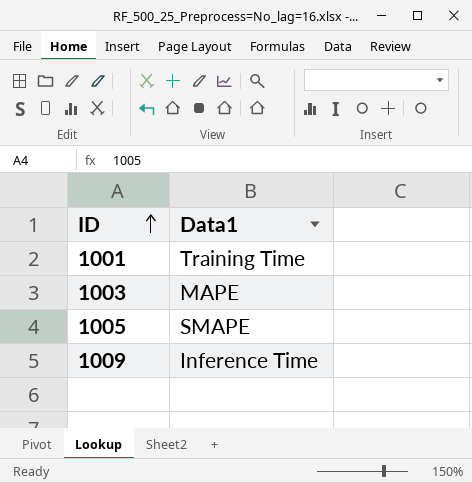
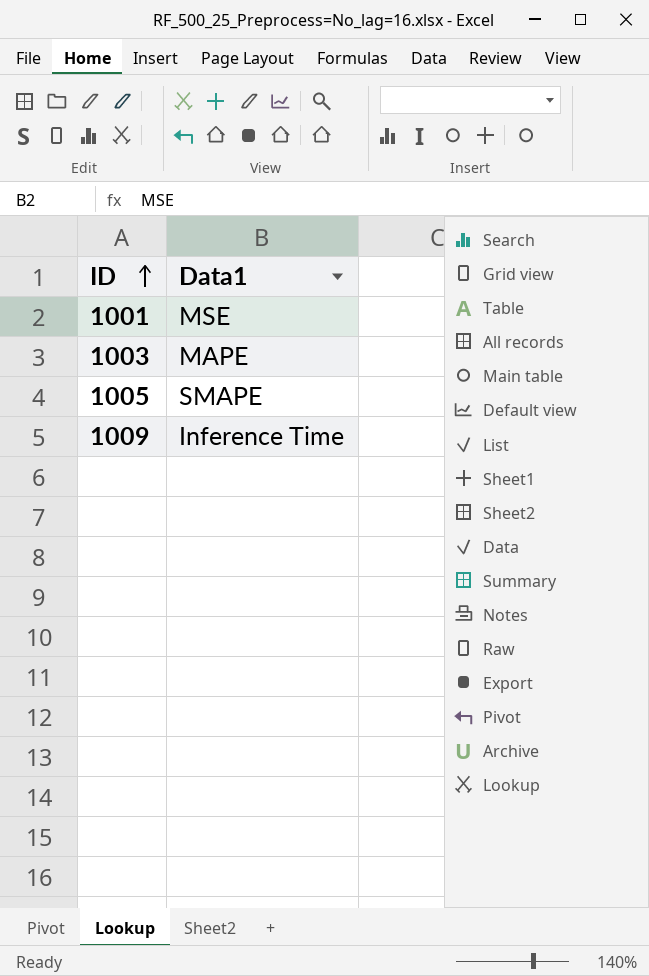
1001 | Data1: Training Time -> MSE

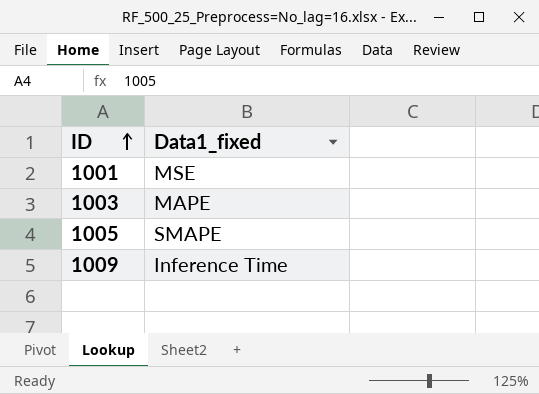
column name: Data1 -> Data1_fixed

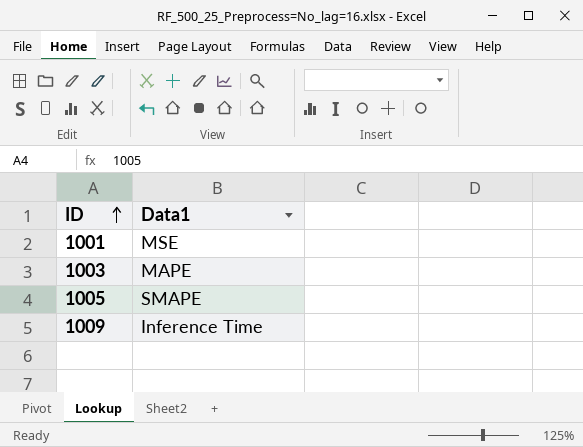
column name: Data1_fixed -> Data1

